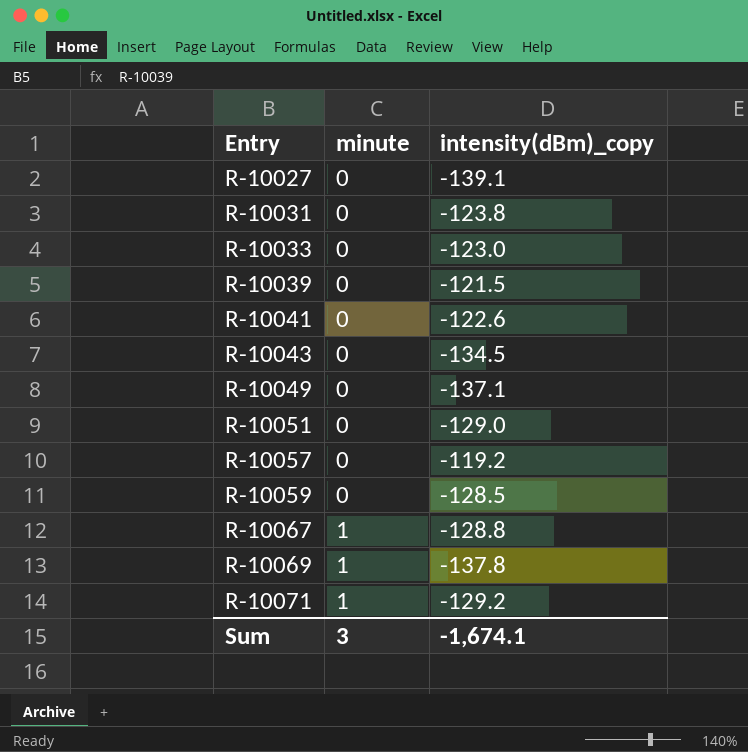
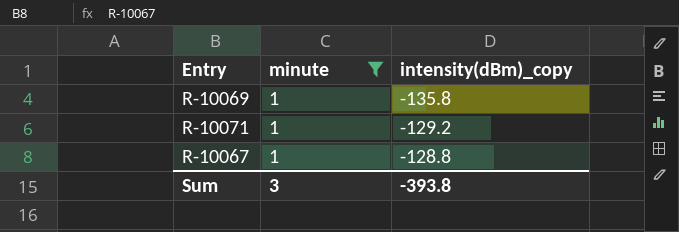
filter: none -> minute = 1
row order: Entry ascending -> intensity(dBm)_copy ascending
R-10069 | intensity(dBm)_copy: -137.8 -> -135.8
Sum | intensity(dBm)_copy: -1,674.1 -> -393.8

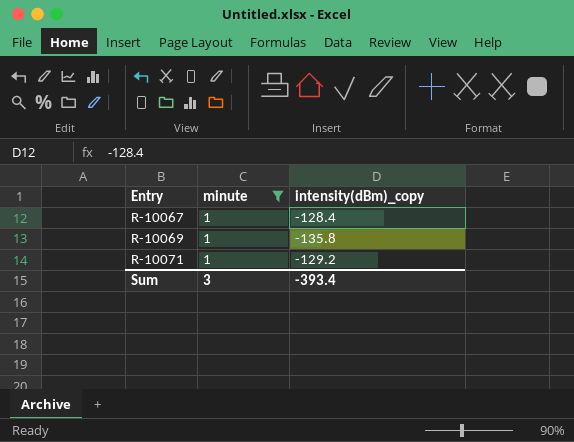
row order: intensity(dBm)_copy ascending -> Entry ascending
R-10067 | intensity(dBm)_copy: -128.8 -> -128.4
Sum | intensity(dBm)_copy: -393.8 -> -393.4

